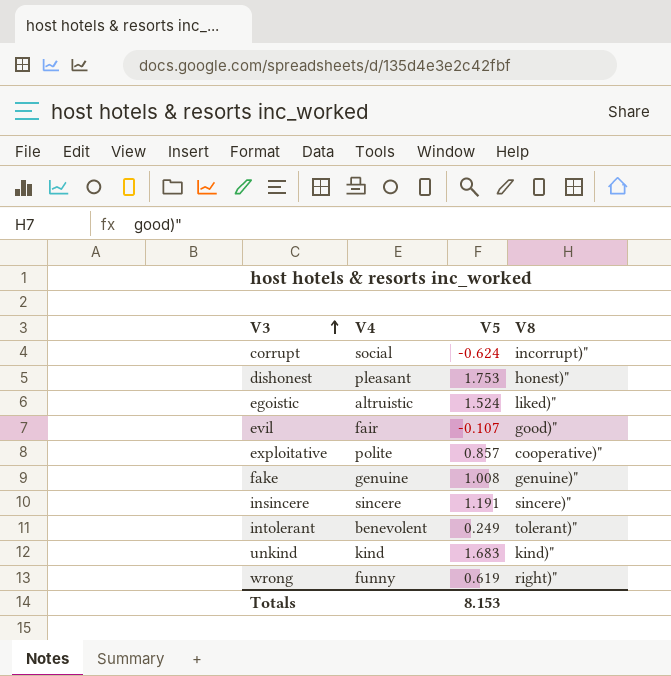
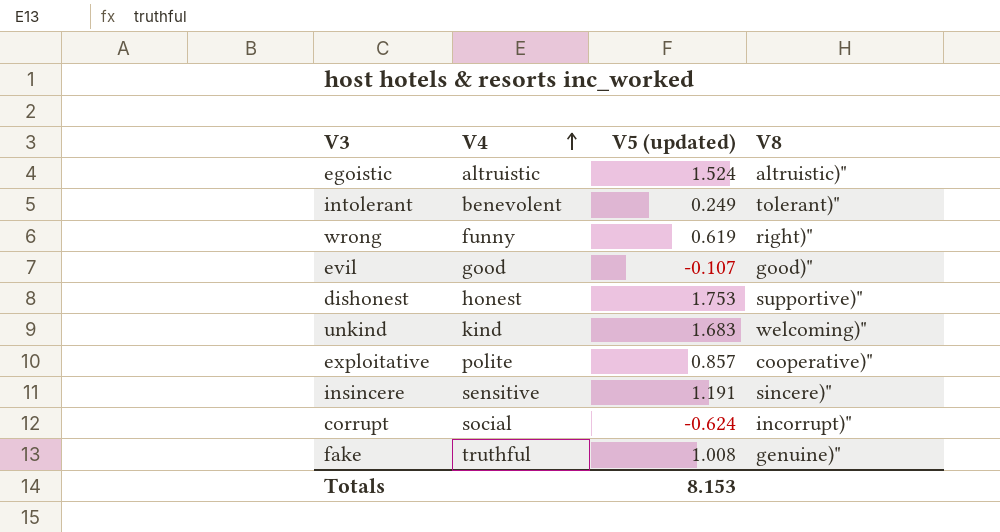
row order: V3 ascending -> V4 ascending
column name: V5 -> V5 (updated)
egoistic | V8: liked)" -> altruistic)"
evil | V4: fair -> good
dishonest | V4: pleasant -> honest
dishonest | V8: honest)" -> supportive)"
unkind | V8: kind)" -> welcoming)"
insincere | V4: sincere -> sensitive
fake | V4: genuine -> truthful

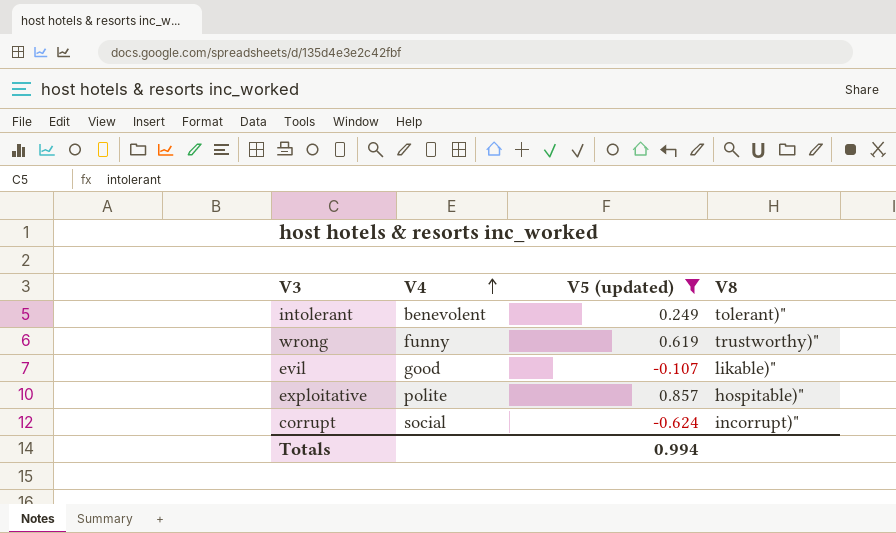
filter: none -> V5 (updated) <= 0.857
wrong | V8: right)" -> trustworthy)"
evil | V8: good)" -> likable)"
exploitative | V8: cooperative)" -> hospitable)"
Totals | V5 (updated): 8.153 -> 0.994

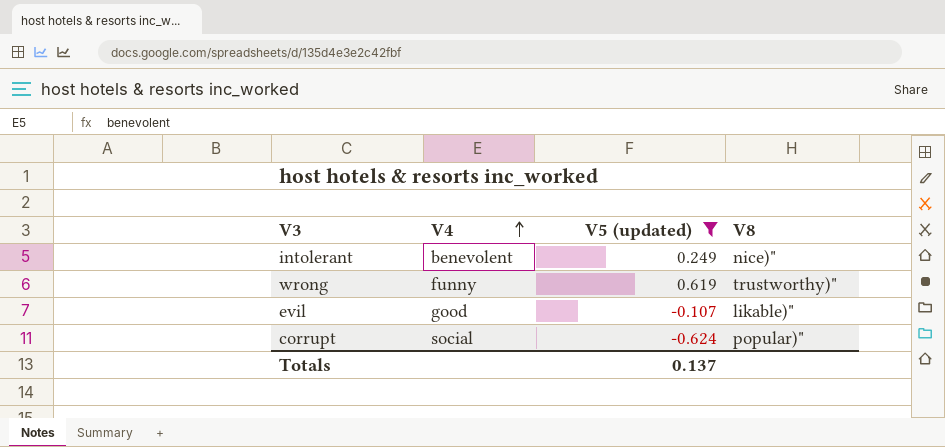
row exploitative: polite | 0.857 | hospitable)" -> none
intolerant | V8: tolerant)" -> nice)"
corrupt | V8: incorrupt)" -> popular)"
Totals | V5 (updated): 0.994 -> 0.137

